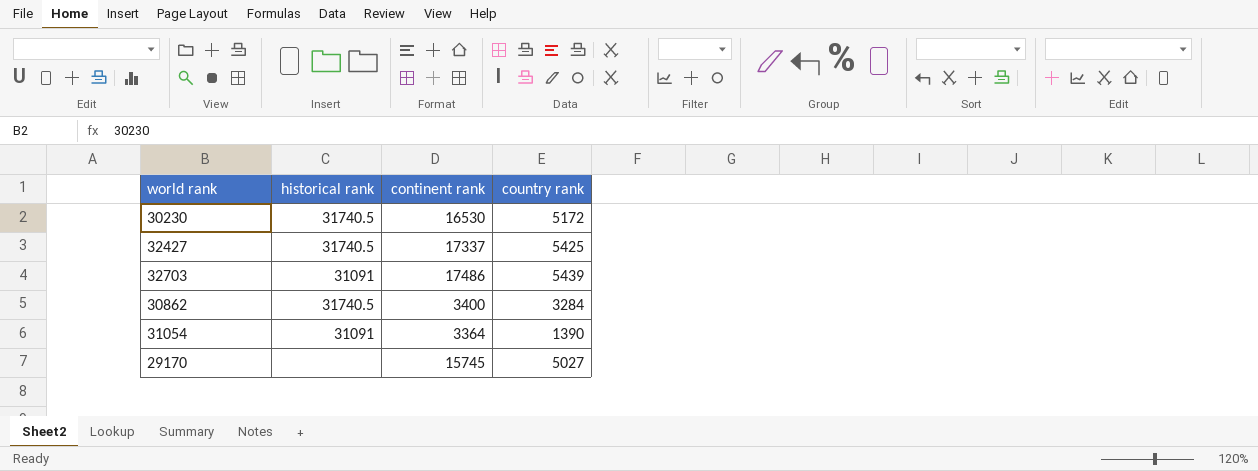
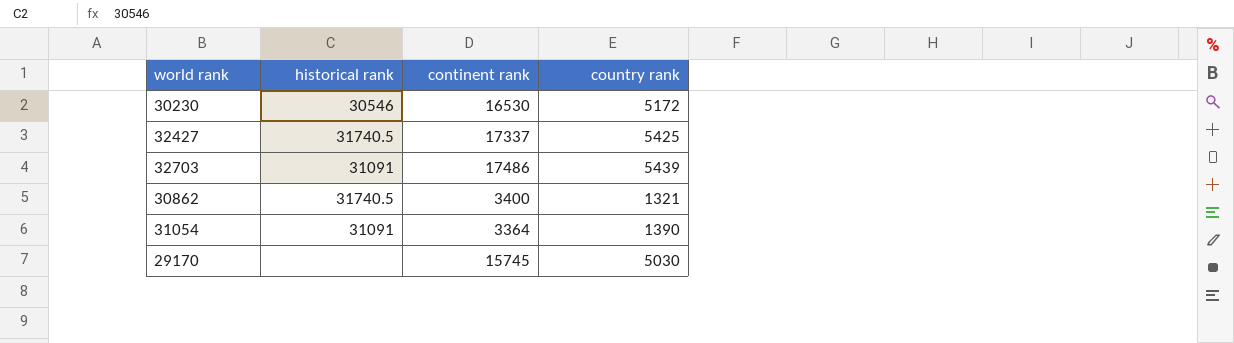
30230 | historical rank: 31740.5 -> 30546
30862 | country rank: 3284 -> 1321
29170 | country rank: 5027 -> 5030

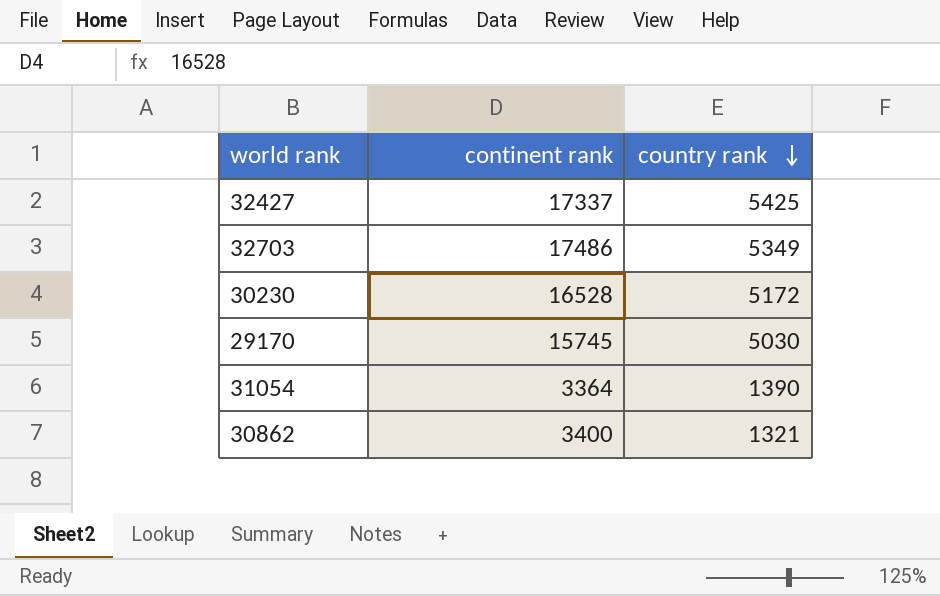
row order: none -> country rank descending
column historical rank | position: 2 -> none
32703 | country rank: 5439 -> 5349
30230 | continent rank: 16530 -> 16528

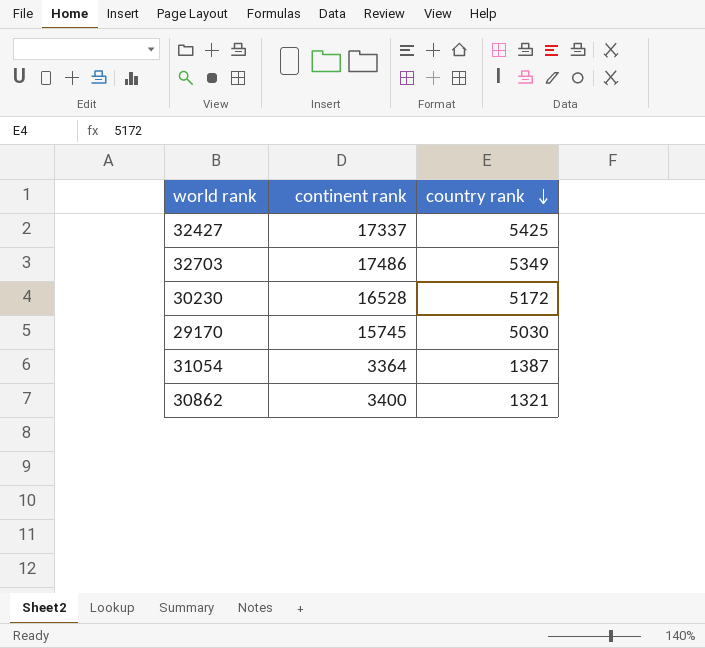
31054 | country rank: 1390 -> 1387

